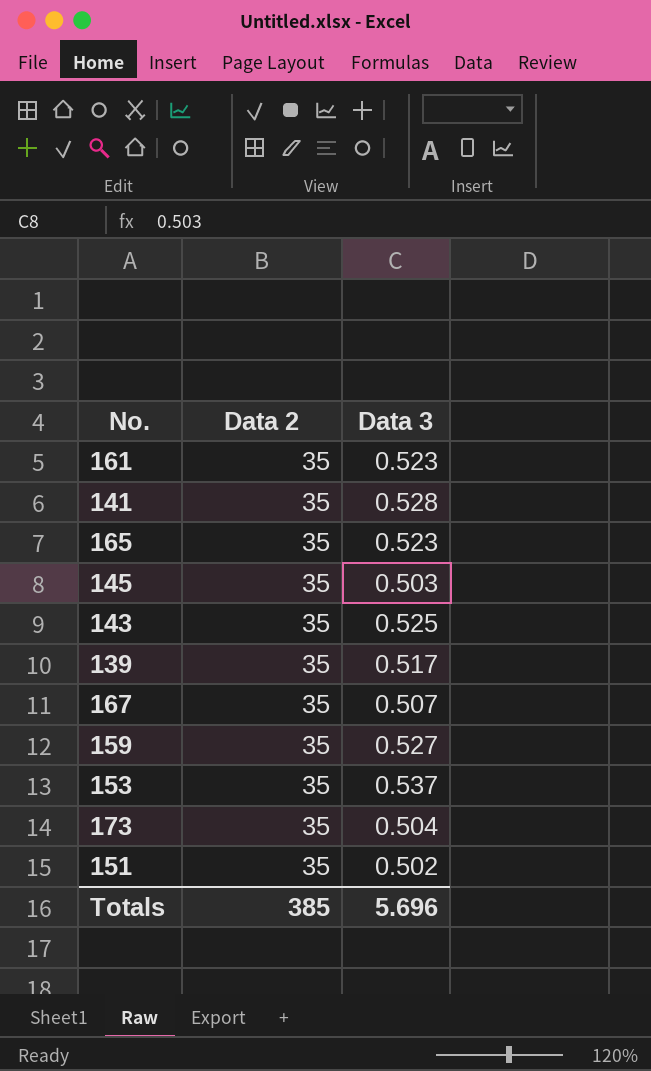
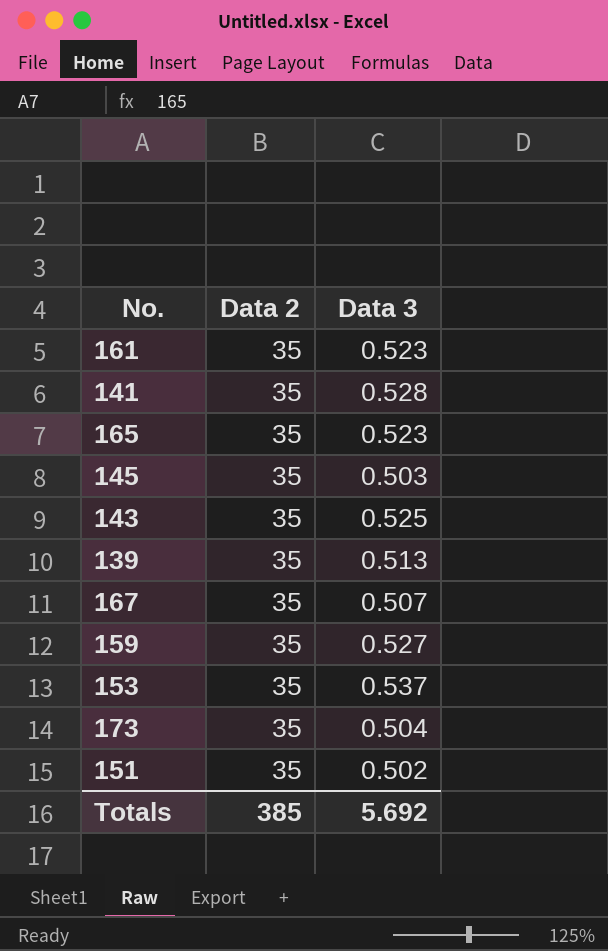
139 | Data 3: 0.517 -> 0.513
Totals | Data 3: 5.696 -> 5.692

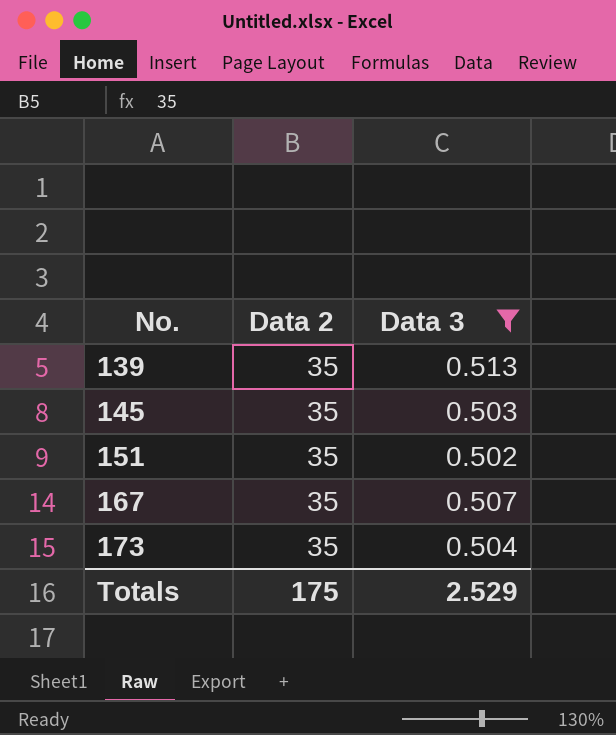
filter: none -> Data 3 <= 0.513
row order: none -> No. ascending
Totals | Data 2: 385 -> 175
Totals | Data 3: 5.692 -> 2.529

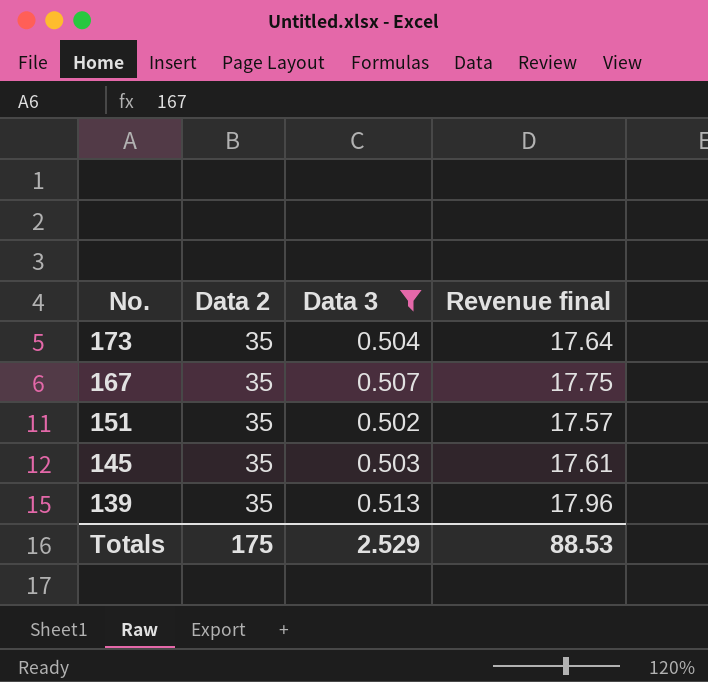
row order: No. ascending -> No. descending
column Revenue final | formula: none -> [Data 2] * [Data 3]

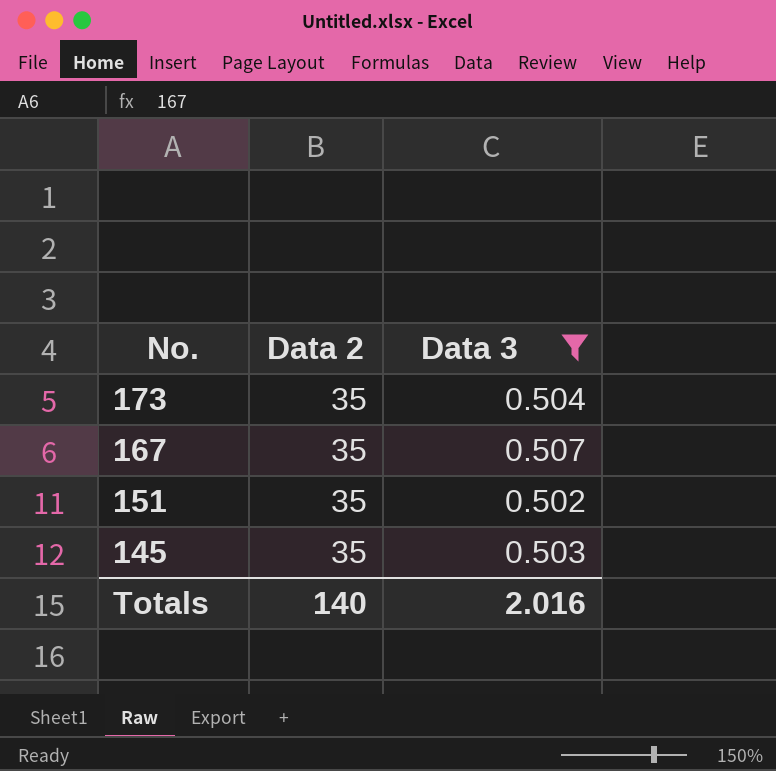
column Revenue final | formula: [Data 2] * [Data 3] -> none
row 139: 35 | 0.513 | 17.96 -> none
Totals | Data 2: 175 -> 140
Totals | Data 3: 2.529 -> 2.016

